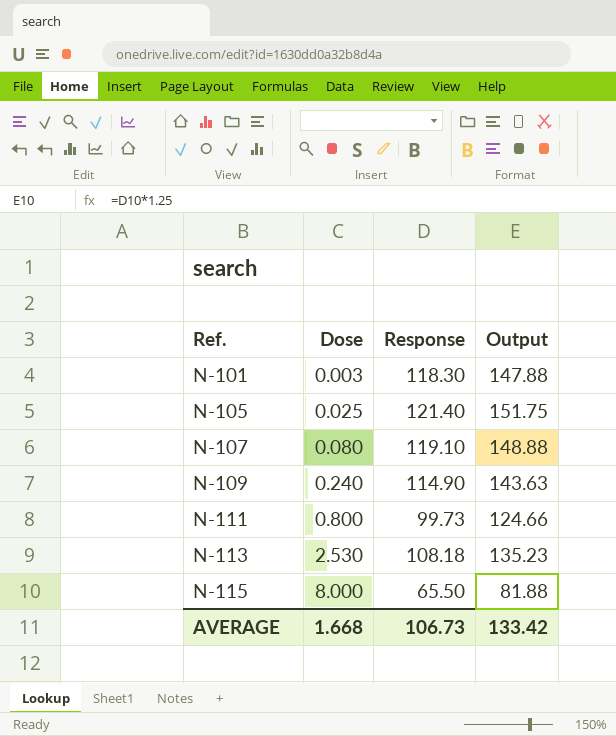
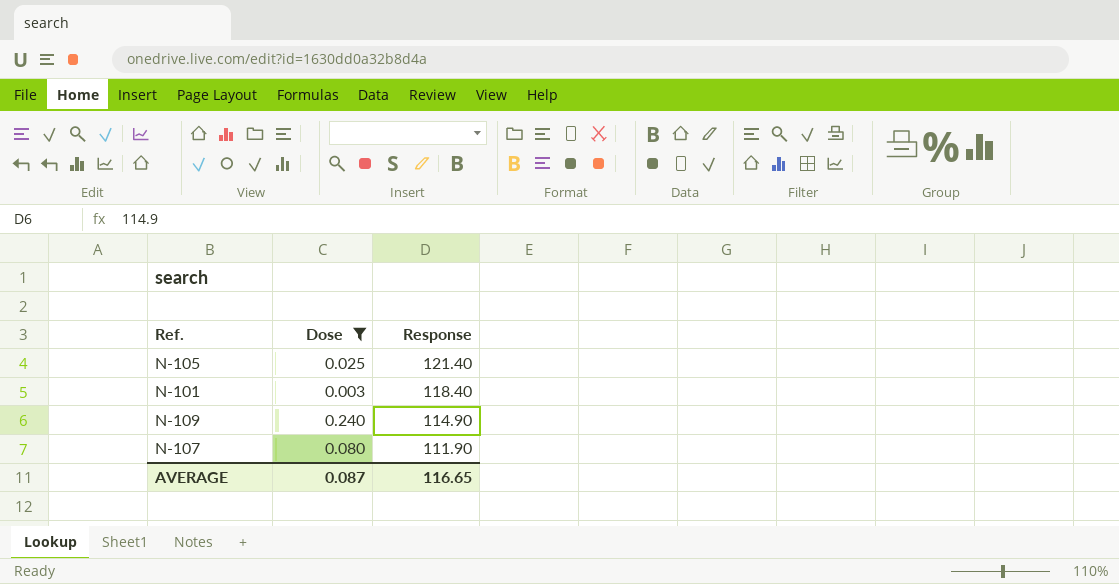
filter: none -> Dose <= 0.240
row order: Ref. ascending -> Response descending
column Output | formula: [Response] * 1.25 -> none
N-101 | Response: 118.30 -> 118.40
N-107 | Response: 119.10 -> 111.90
AVERAGE | Dose: 1.668 -> 0.087
AVERAGE | Response: 106.73 -> 116.65

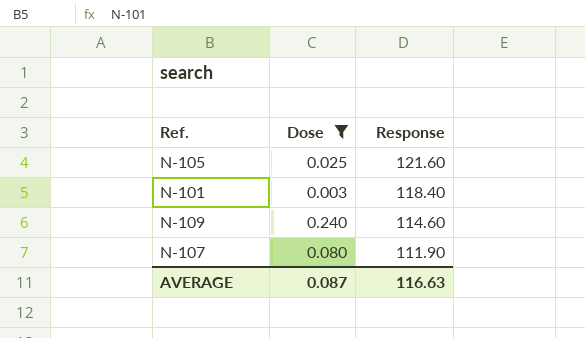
N-105 | Response: 121.40 -> 121.60
N-109 | Response: 114.90 -> 114.60
AVERAGE | Response: 116.65 -> 116.63

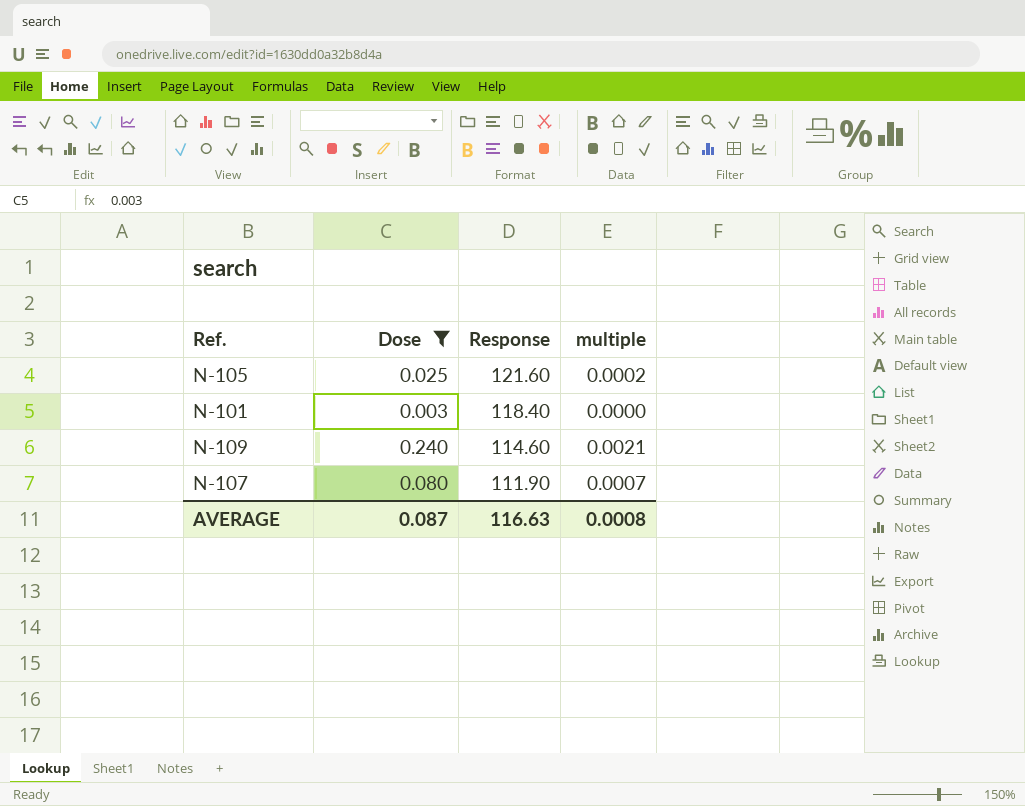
column multiple | formula: none -> [Dose] / [Response]

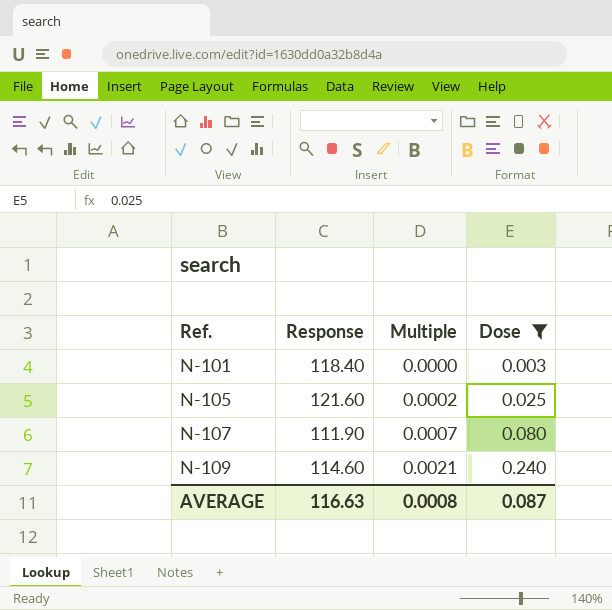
row order: Response descending -> Ref. ascending
column name: multiple -> Multiple
column Dose | position: 2 -> 4

